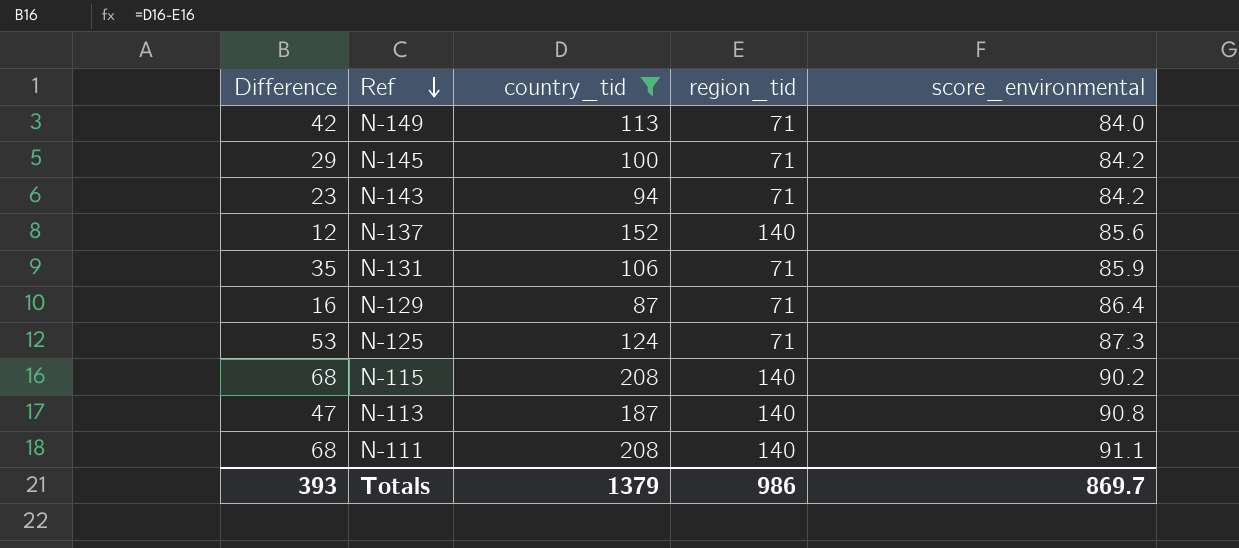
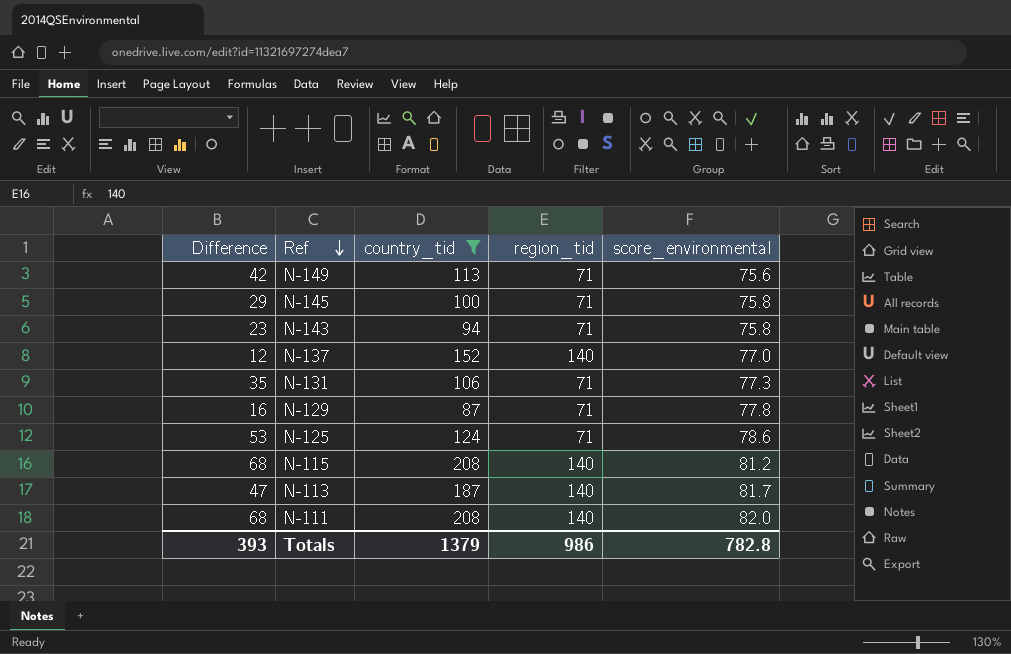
N-149 | score_environmental: 84.0 -> 75.6
N-145 | score_environmental: 84.2 -> 75.8
N-143 | score_environmental: 84.2 -> 75.8
N-137 | score_environmental: 85.6 -> 77.0
N-131 | score_environmental: 85.9 -> 77.3
N-129 | score_environmental: 86.4 -> 77.8
N-125 | score_environmental: 87.3 -> 78.6
N-115 | score_environmental: 90.2 -> 81.2
N-113 | score_environmental: 90.8 -> 81.7
N-111 | score_environmental: 91.1 -> 82.0
Totals | score_environmental: 869.7 -> 782.8

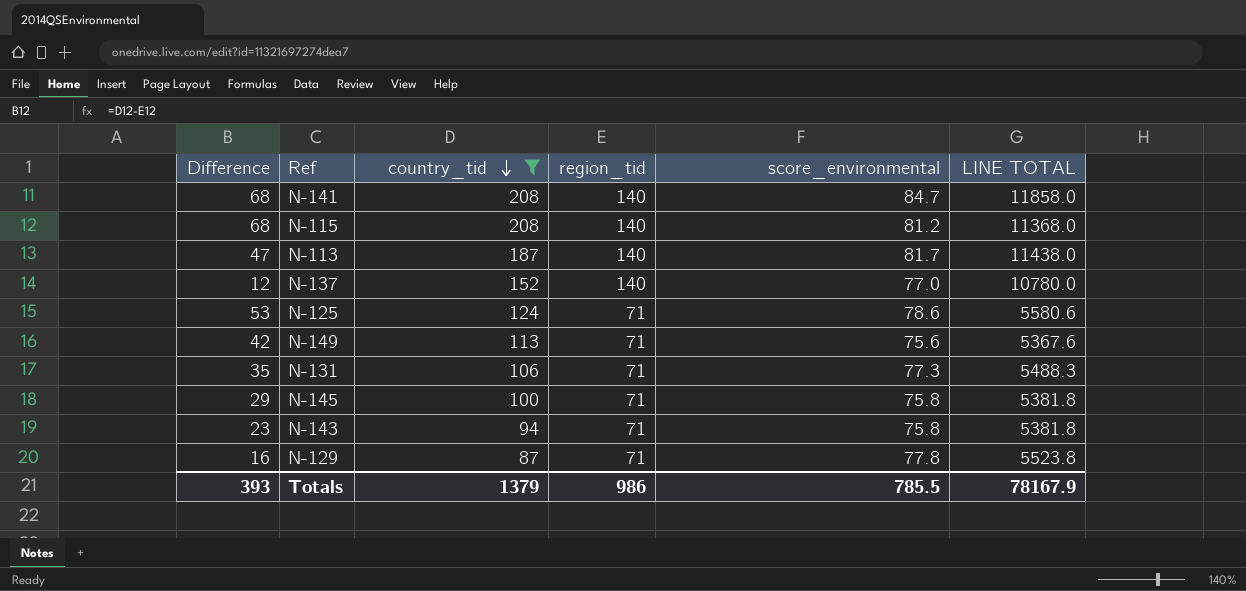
row order: Ref descending -> country_tid descending
column LINE TOTAL | formula: none -> [region_tid] * [score_environmental]
row N-111: 68 | 208 | 140 | 82.0 -> none
row N-141: none -> 68 | 208 | 140 | 84.7 | 11858.0
Totals | score_environmental: 782.8 -> 785.5

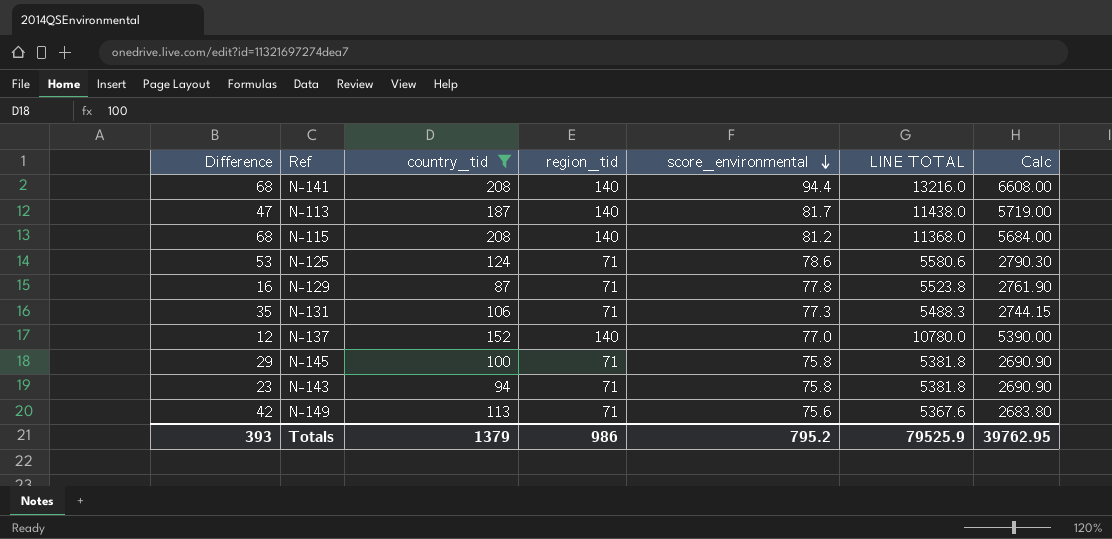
row order: country_tid descending -> score_environmental descending
column Calc | formula: none -> [LINE TOTAL] * 0.5
N-141 | score_environmental: 84.7 -> 94.4
N-141 | LINE TOTAL: 11858.0 -> 13216.0
Totals | score_environmental: 785.5 -> 795.2
Totals | LINE TOTAL: 78167.9 -> 79525.9

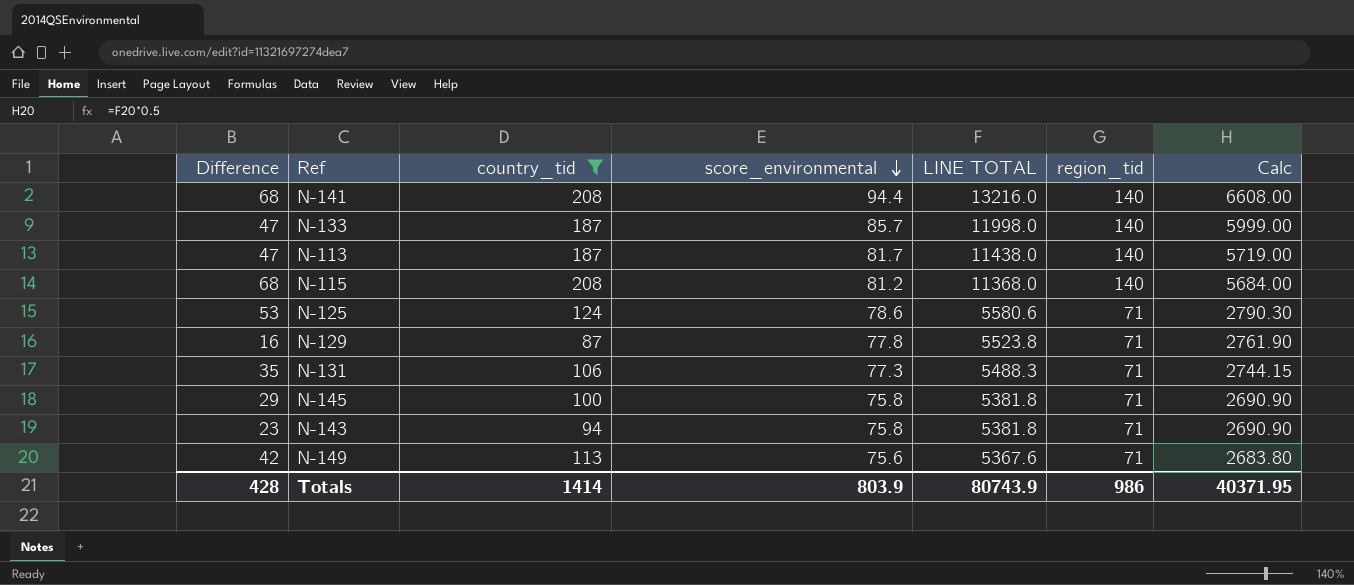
column region_tid | position: 4 -> 6
row N-137: 12 | 152 | 140 | 77.0 | 10780.0 | 5390.00 -> none
row N-133: none -> 47 | 187 | 85.7 | 11998.0 | 140 | 5999.00
Totals | Difference: 393 -> 428
Totals | country_tid: 1379 -> 1414
Totals | score_environmental: 795.2 -> 803.9
Totals | LINE TOTAL: 79525.9 -> 80743.9
Totals | Calc: 39762.95 -> 40371.95

